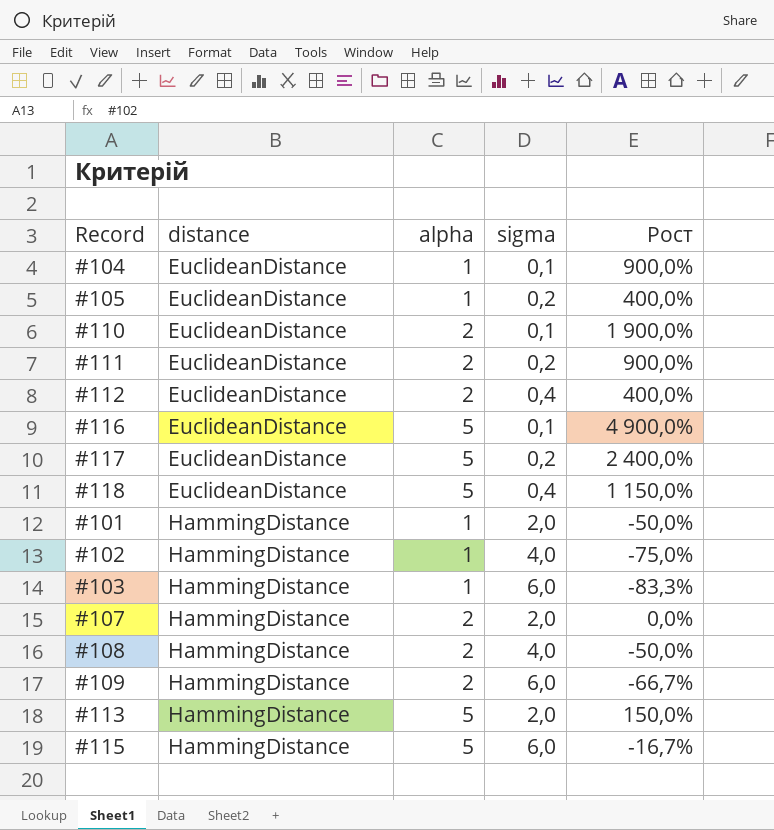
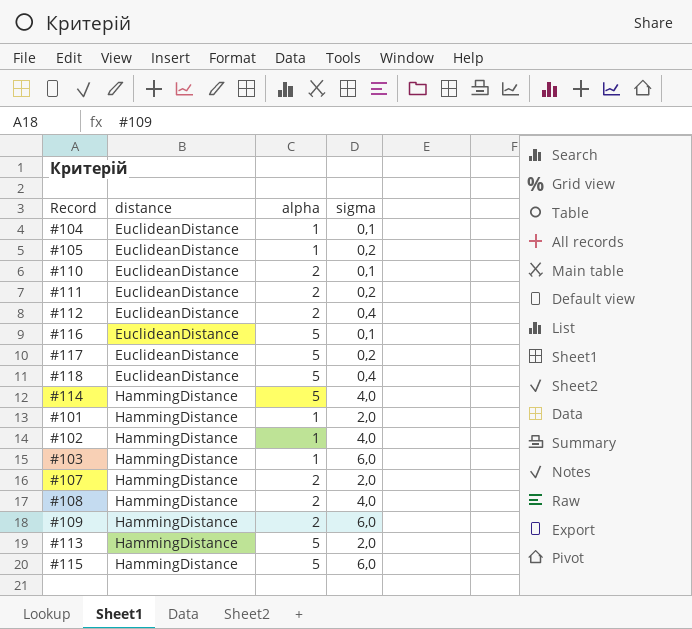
column Рост | formula: ([alpha] - [sigma]) / [sigma] -> none
row #114: none -> HammingDistance | 5 | 4,0

